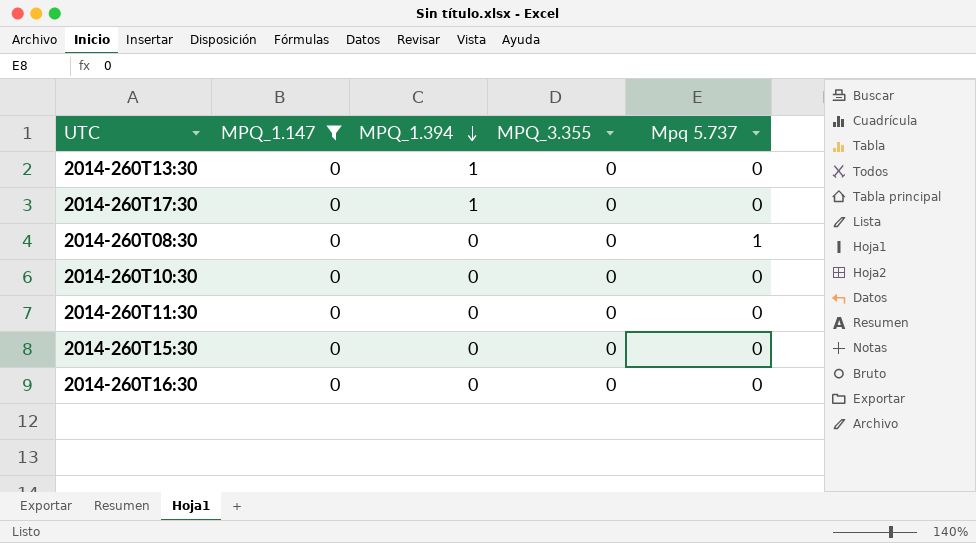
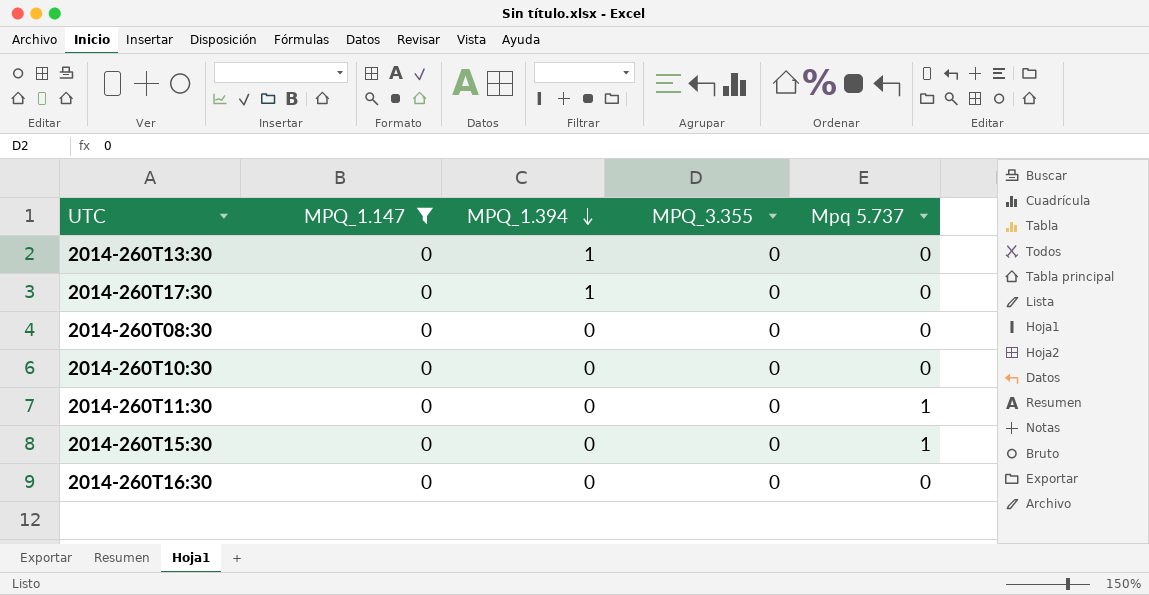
2014-260T08:30 | Mpq 5.737: 1 -> 0
2014-260T11:30 | Mpq 5.737: 0 -> 1
2014-260T15:30 | Mpq 5.737: 0 -> 1

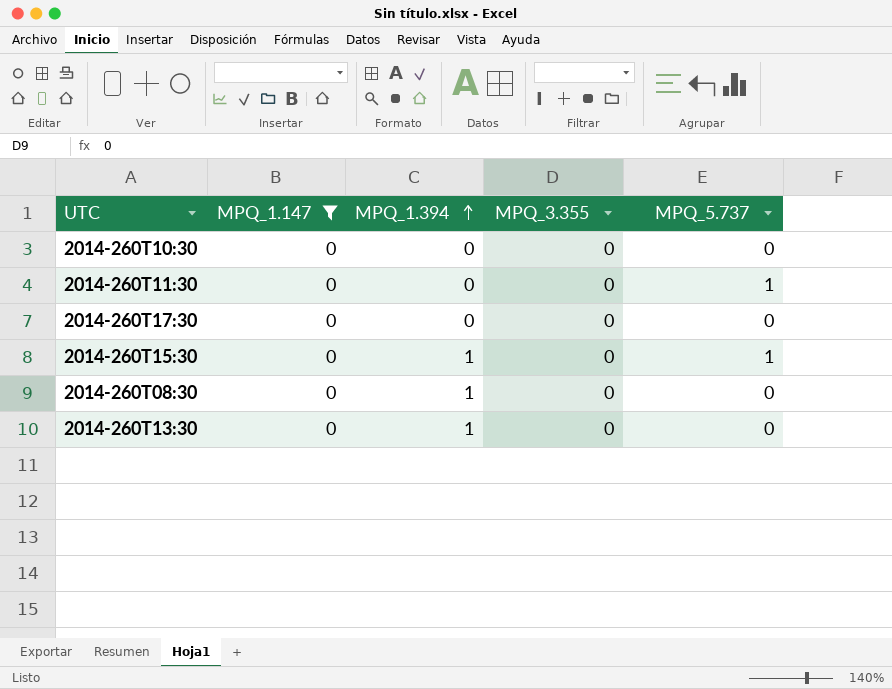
row order: MPQ_1.394 descending -> MPQ_1.394 ascending
column name: Mpq 5.737 -> MPQ_5.737
row 2014-260T16:30: 0 | 0 | 0 | 0 -> none
2014-260T17:30 | MPQ_1.394: 1 -> 0
2014-260T15:30 | MPQ_1.394: 0 -> 1
2014-260T08:30 | MPQ_1.394: 0 -> 1

